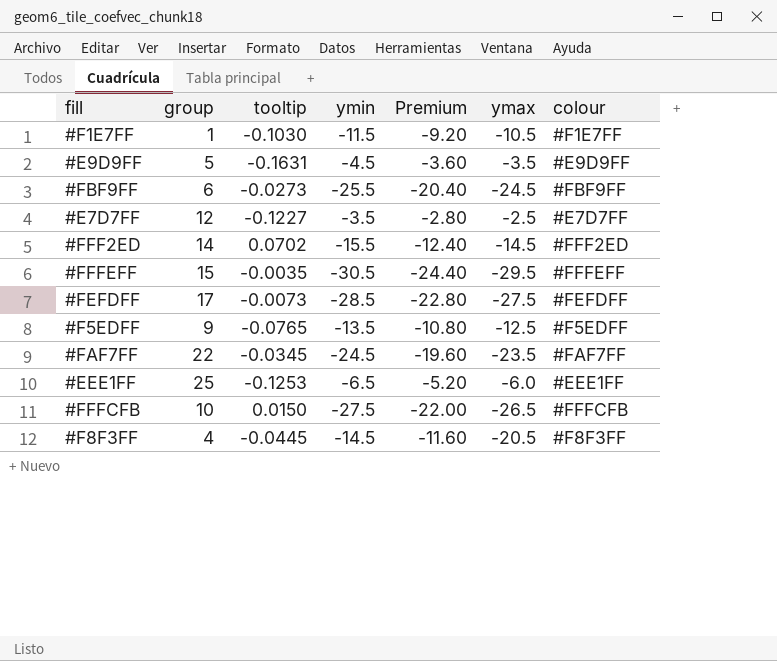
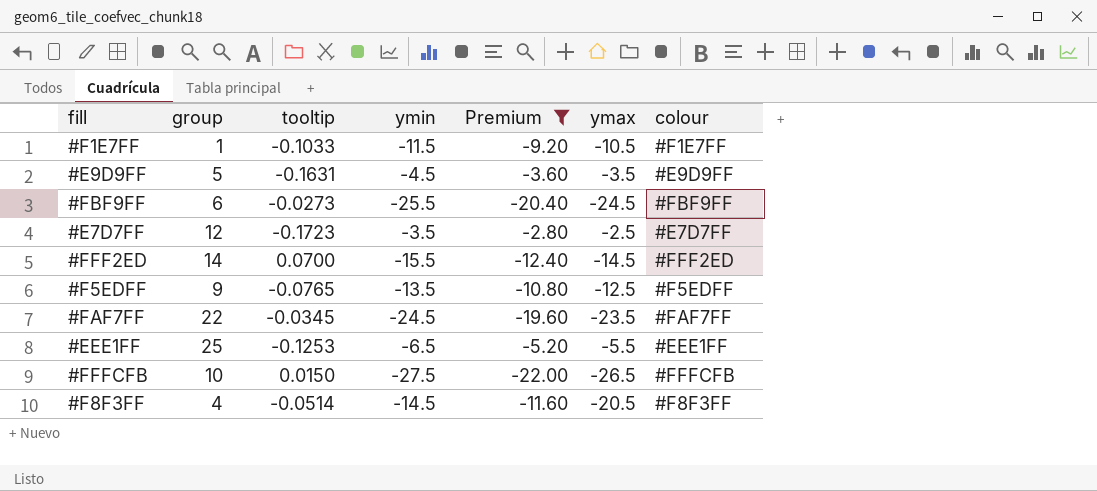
filter: none -> Premium >= -22.00
#F1E7FF | tooltip: -0.1030 -> -0.1033
#E7D7FF | tooltip: -0.1227 -> -0.1723
#FFF2ED | tooltip: 0.0702 -> 0.0700
#EEE1FF | ymax: -6.0 -> -5.5
#F8F3FF | tooltip: -0.0445 -> -0.0514

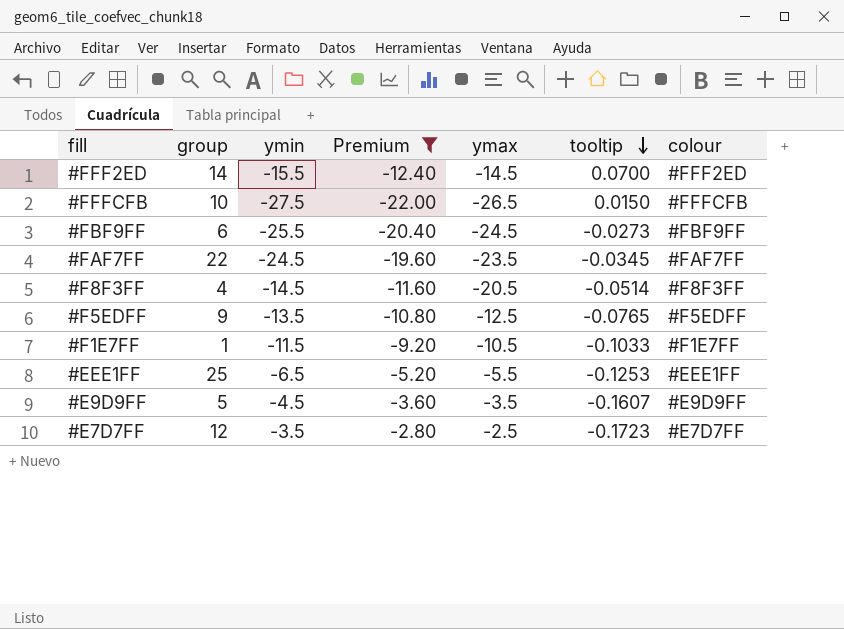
row order: none -> tooltip descending
column tooltip | position: 3 -> 6
#E9D9FF | tooltip: -0.1631 -> -0.1607

